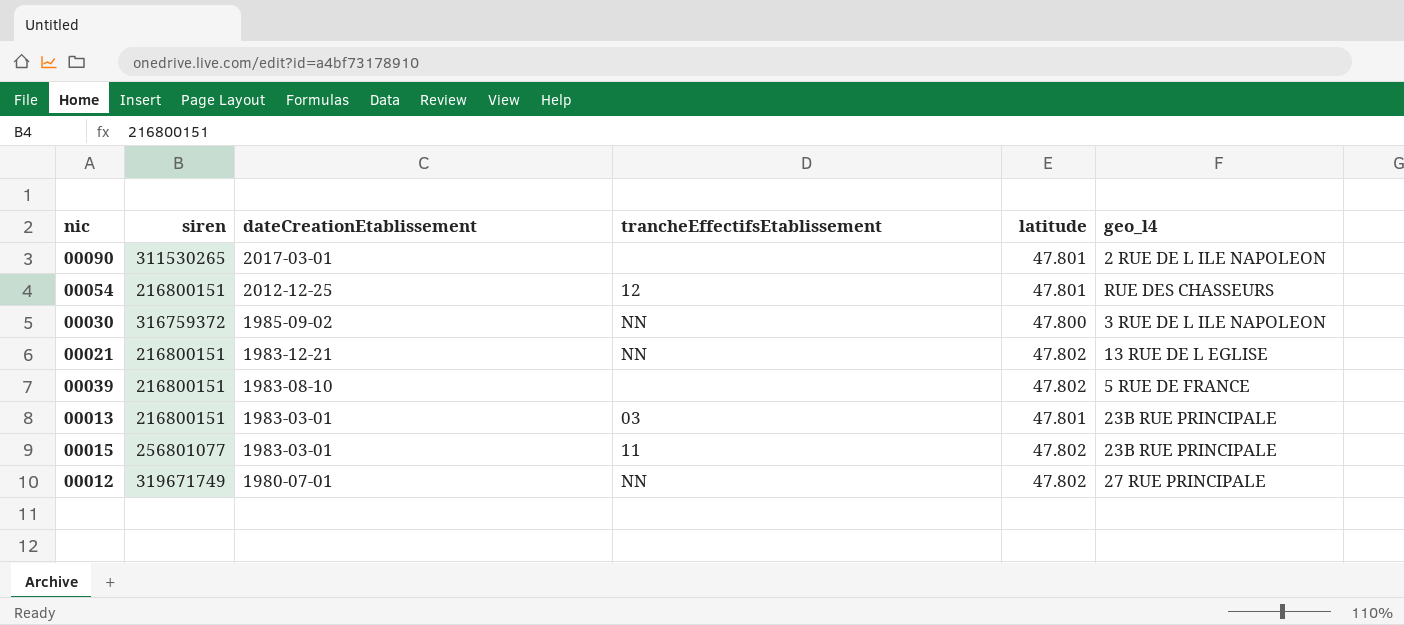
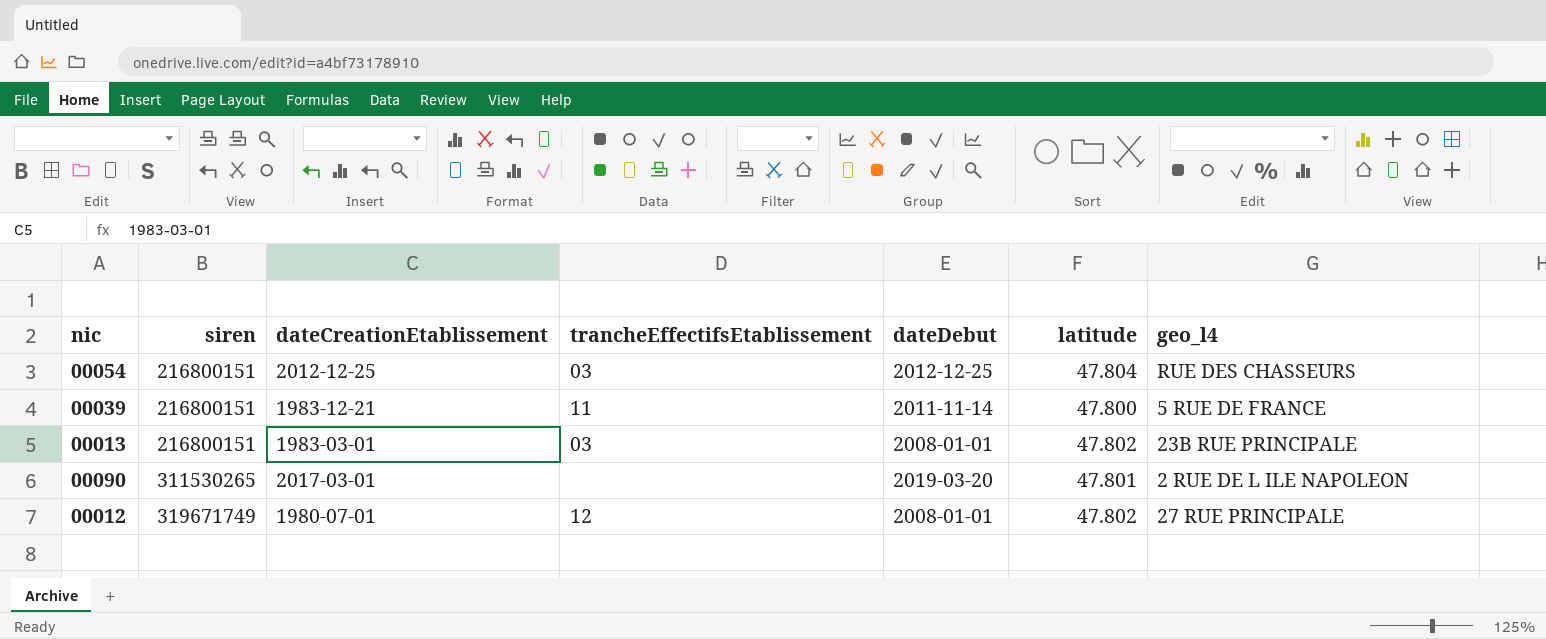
row order: dateCreationEtablissement descending -> siren ascending
column dateDebut | position: none -> 5
row 00030: 316759372 | 1985-09-02 | NN | 47.800 | 3 RUE DE L ILE NAPOLEON -> none
row 00021: 216800151 | 1983-12-21 | NN | 47.802 | 13 RUE DE L EGLISE -> none
row 00015: 256801077 | 1983-03-01 | 11 | 47.802 | 23B RUE PRINCIPALE -> none
00054 | trancheEffectifsEtablissement: 12 -> 03
00054 | latitude: 47.801 -> 47.804
00039 | dateCreationEtablissement: 1983-08-10 -> 1983-12-21
00039 | trancheEffectifsEtablissement: none -> 11
00039 | latitude: 47.802 -> 47.800
00013 | latitude: 47.801 -> 47.802
00012 | trancheEffectifsEtablissement: NN -> 12

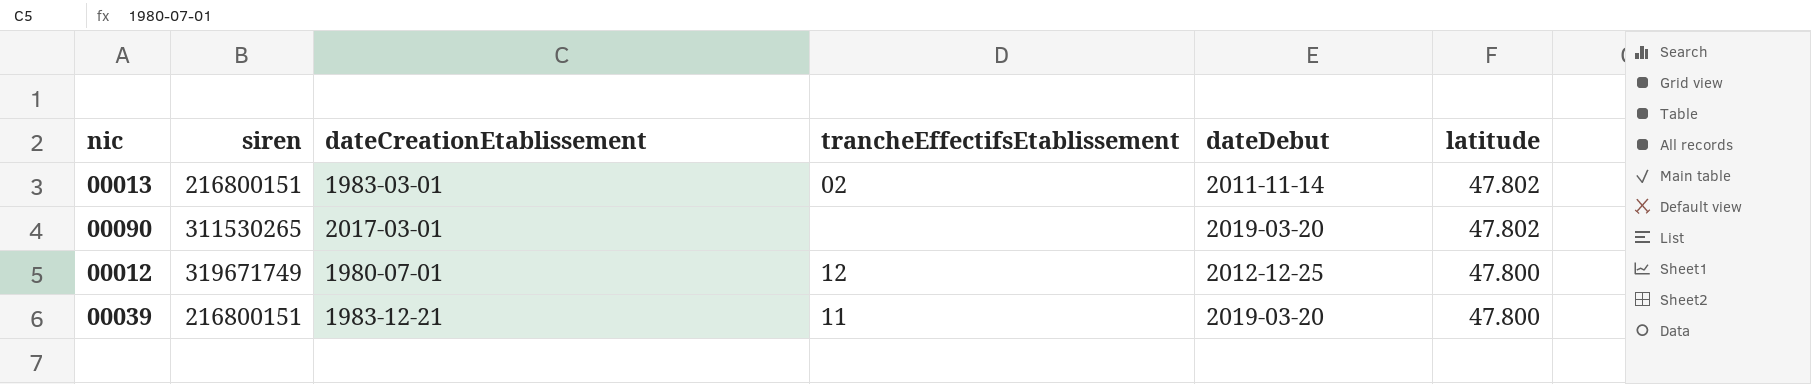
row order: siren ascending -> latitude descending
column geo_l4 | position: 7 -> none
row 00054: 216800151 | 2012-12-25 | 03 | 2012-12-25 | 47.804 | RUE DES CHASSEURS -> none
00013 | trancheEffectifsEtablissement: 03 -> 02
00013 | dateDebut: 2008-01-01 -> 2011-11-14
00090 | latitude: 47.801 -> 47.802
00012 | dateDebut: 2008-01-01 -> 2012-12-25
00012 | latitude: 47.802 -> 47.800
00039 | dateDebut: 2011-11-14 -> 2019-03-20

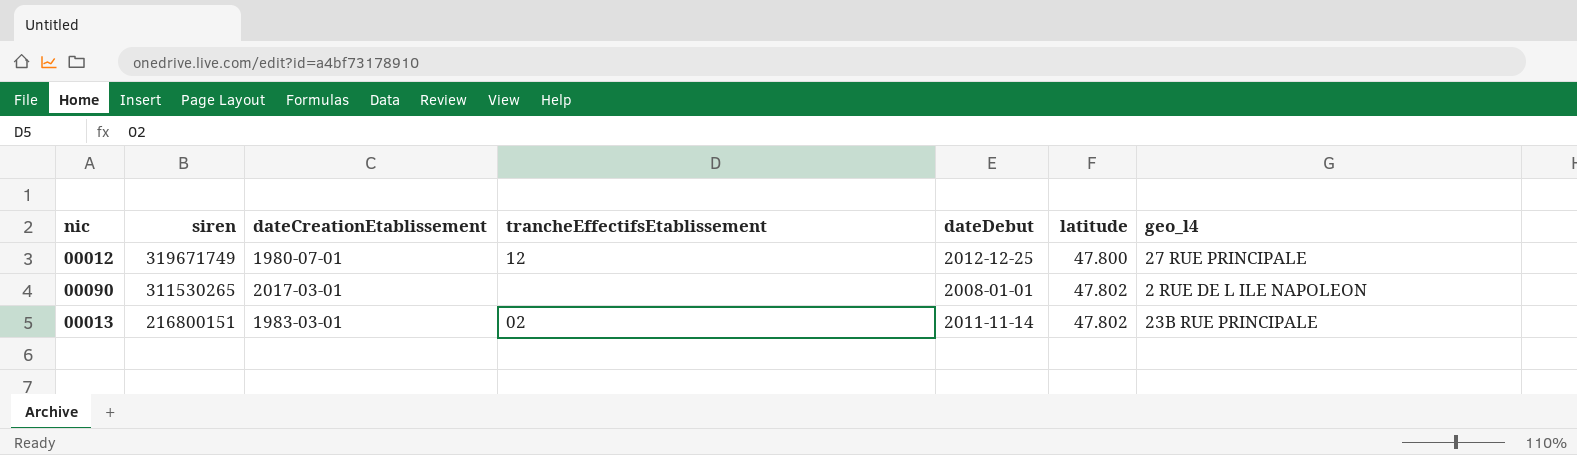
row order: latitude descending -> siren descending
column geo_l4 | position: none -> 7
row 00039: 216800151 | 1983-12-21 | 11 | 2019-03-20 | 47.800 -> none
00090 | dateDebut: 2019-03-20 -> 2008-01-01

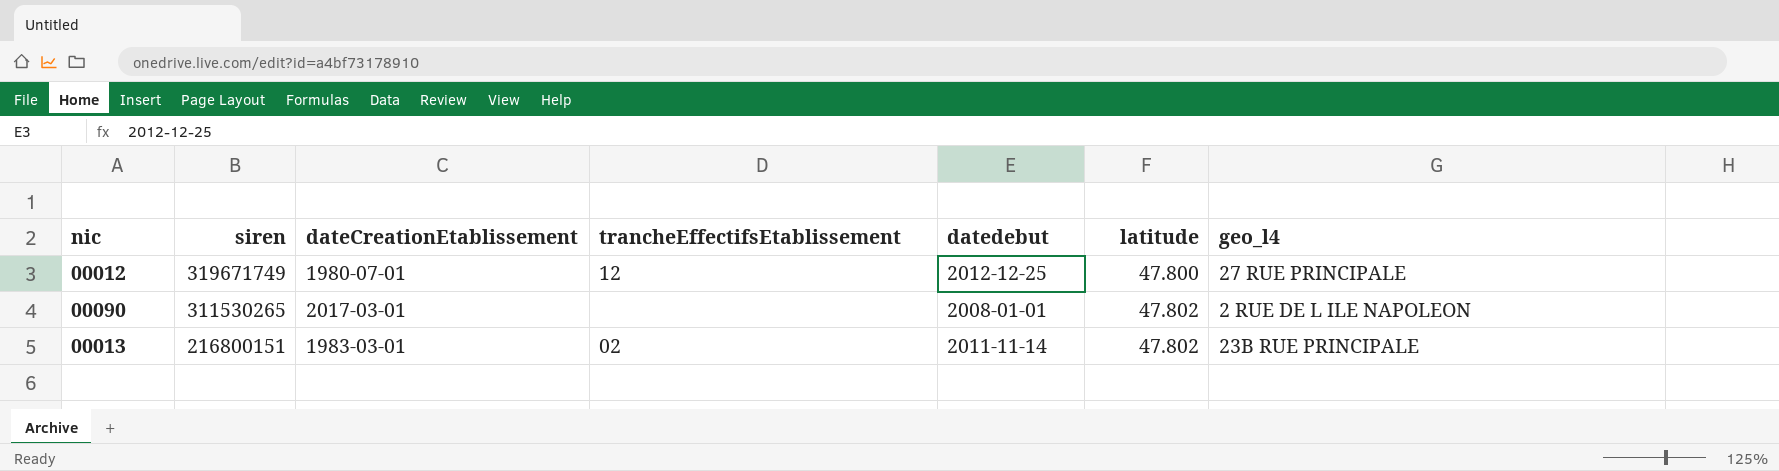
column name: dateDebut -> datedebut

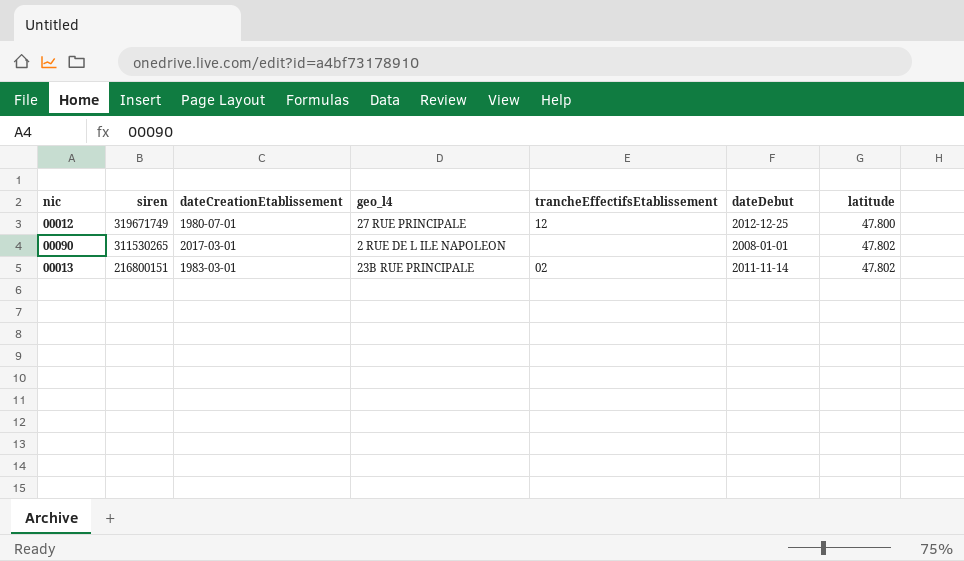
column geo_l4 | position: 7 -> 4
column name: datedebut -> dateDebut

